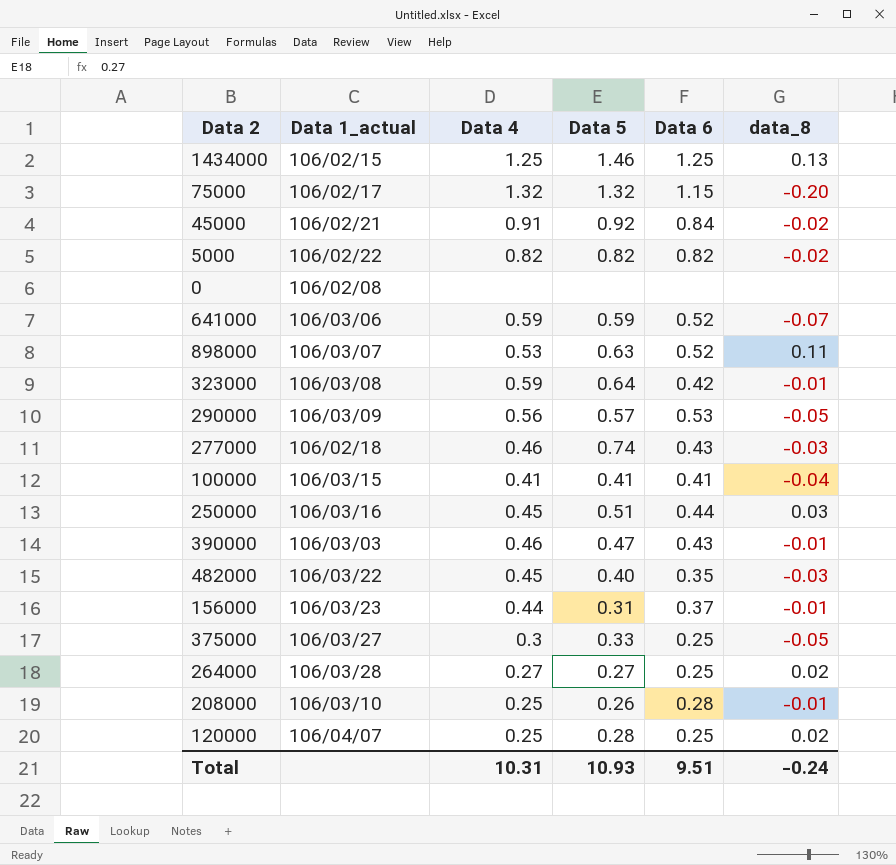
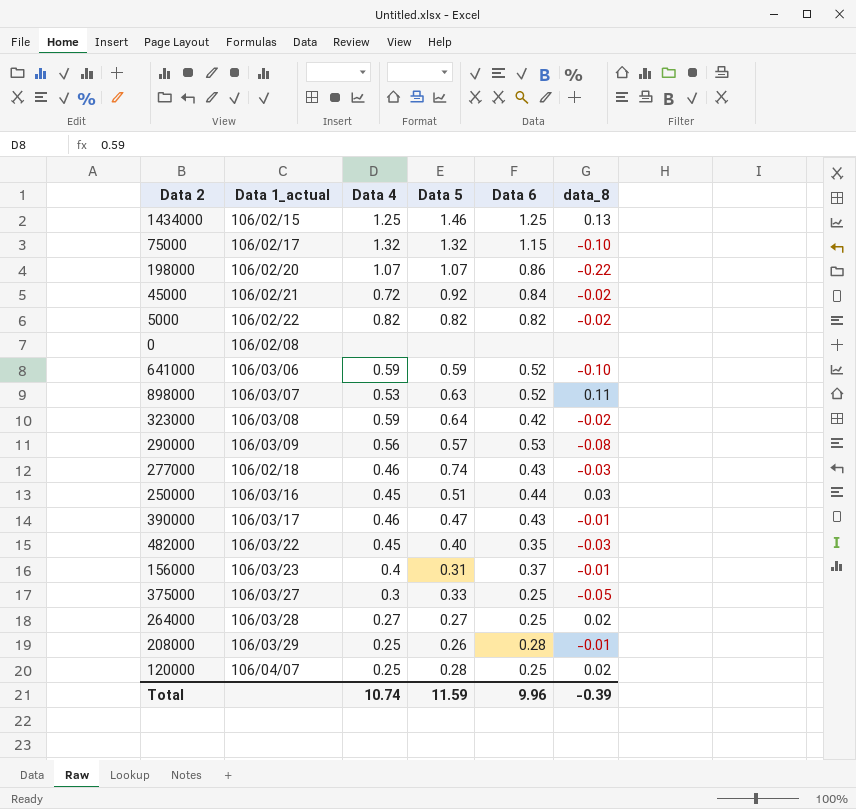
row 100000: 106/03/15 | 0.41 | 0.41 | 0.41 | -0.04 -> none
75000 | data_8: -0.20 -> -0.10
row 198000: none -> 106/02/20 | 1.07 | 1.07 | 0.86 | -0.22
45000 | Data 4: 0.91 -> 0.72
641000 | data_8: -0.07 -> -0.10
323000 | data_8: -0.01 -> -0.02
290000 | data_8: -0.05 -> -0.08
390000 | Data 1_actual: 106/03/03 -> 106/03/17
156000 | Data 4: 0.44 -> 0.4
208000 | Data 1_actual: 106/03/10 -> 106/03/29
Total | Data 4: 10.31 -> 10.74
Total | Data 5: 10.93 -> 11.59
Total | Data 6: 9.51 -> 9.96
Total | data_8: -0.24 -> -0.39

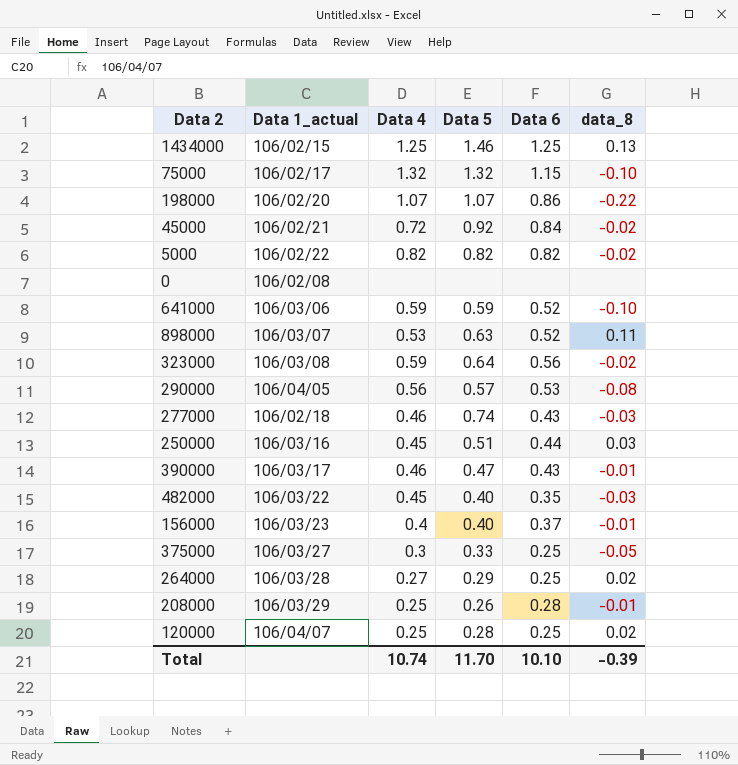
323000 | Data 6: 0.42 -> 0.56
290000 | Data 1_actual: 106/03/09 -> 106/04/05
156000 | Data 5: 0.31 -> 0.40
264000 | Data 5: 0.27 -> 0.29
Total | Data 5: 11.59 -> 11.70
Total | Data 6: 9.96 -> 10.10

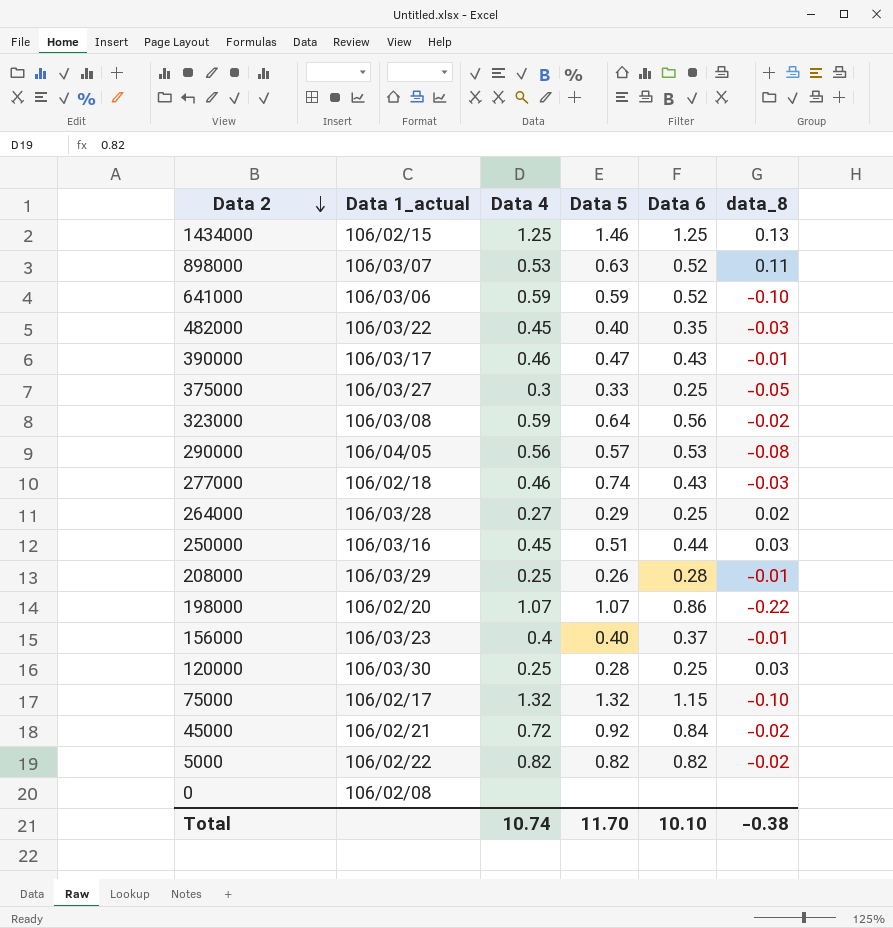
row order: none -> Data 2 descending
120000 | Data 1_actual: 106/04/07 -> 106/03/30
120000 | data_8: 0.02 -> 0.03
Total | data_8: -0.39 -> -0.38

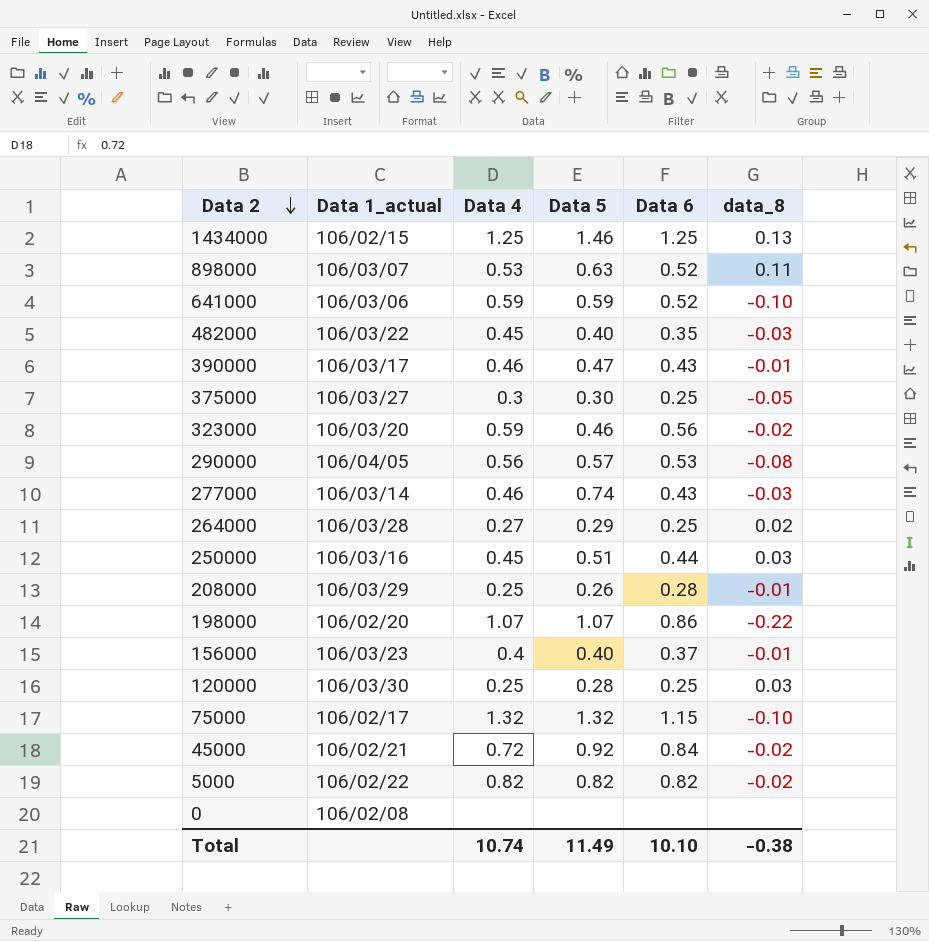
375000 | Data 5: 0.33 -> 0.30
323000 | Data 1_actual: 106/03/08 -> 106/03/20
323000 | Data 5: 0.64 -> 0.46
277000 | Data 1_actual: 106/02/18 -> 106/03/14
Total | Data 5: 11.70 -> 11.49

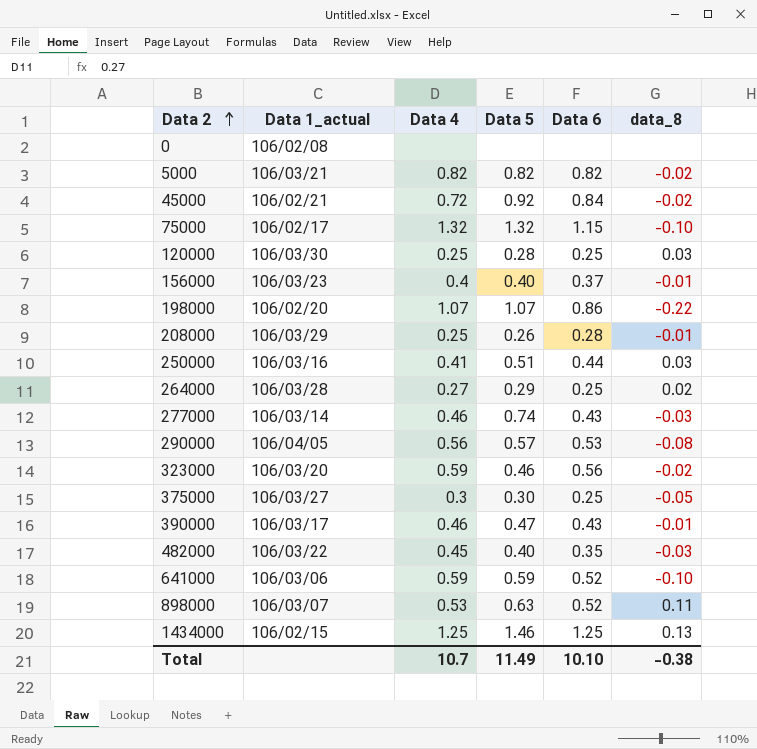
row order: Data 2 descending -> Data 2 ascending
5000 | Data 1_actual: 106/02/22 -> 106/03/21
250000 | Data 4: 0.45 -> 0.41
Total | Data 4: 10.74 -> 10.7

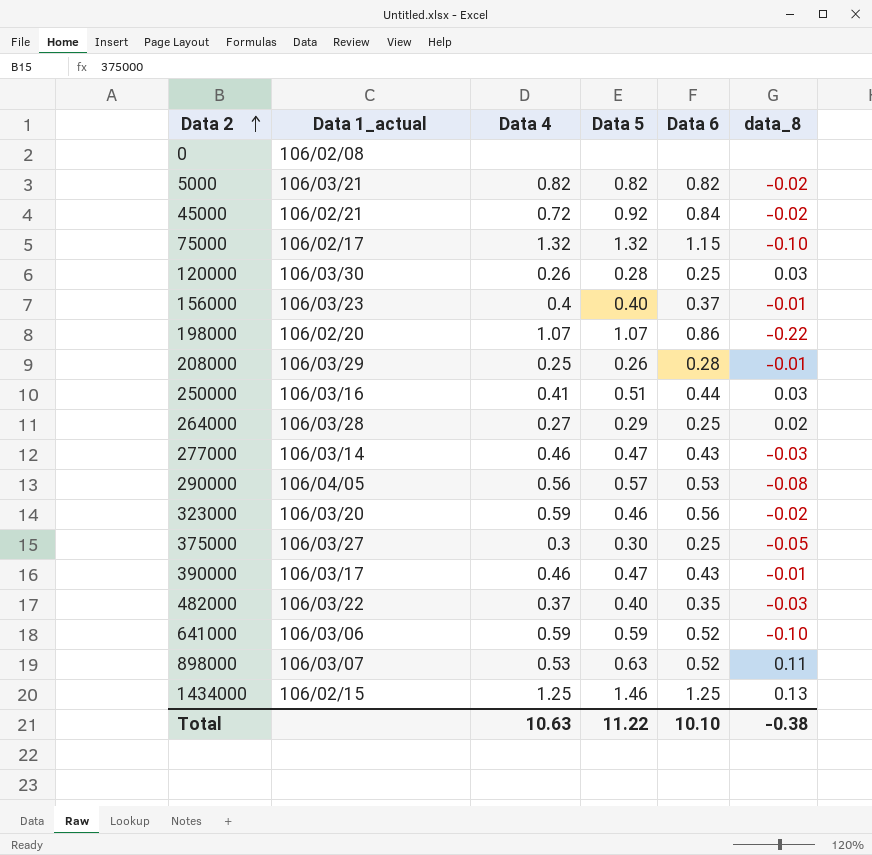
120000 | Data 4: 0.25 -> 0.26
277000 | Data 5: 0.74 -> 0.47
482000 | Data 4: 0.45 -> 0.37
Total | Data 4: 10.7 -> 10.63
Total | Data 5: 11.49 -> 11.22

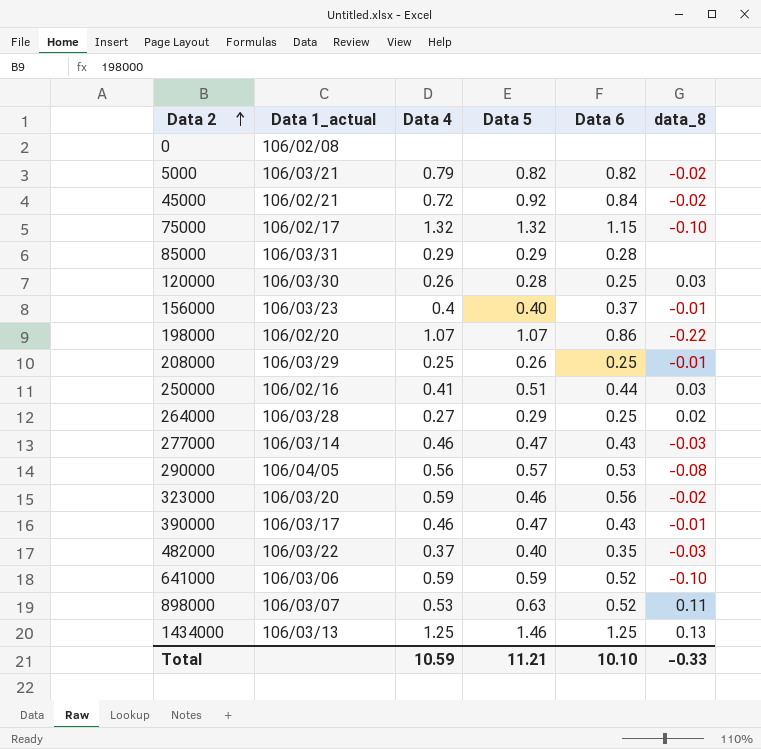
row 375000: 106/03/27 | 0.3 | 0.30 | 0.25 | -0.05 -> none
5000 | Data 4: 0.82 -> 0.79
row 85000: none -> 106/03/31 | 0.29 | 0.29 | 0.28 | none
208000 | Data 6: 0.28 -> 0.25
250000 | Data 1_actual: 106/03/16 -> 106/02/16
1434000 | Data 1_actual: 106/02/15 -> 106/03/13
Total | Data 4: 10.63 -> 10.59
Total | Data 5: 11.22 -> 11.21
Total | data_8: -0.38 -> -0.33

